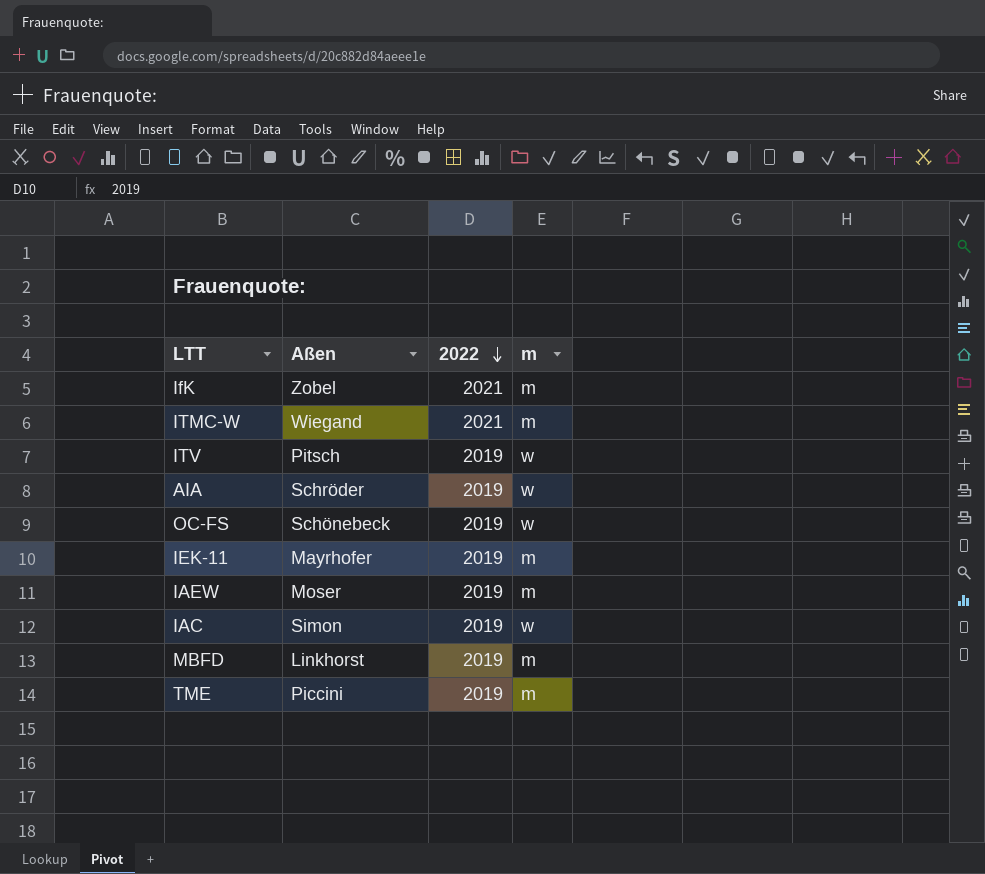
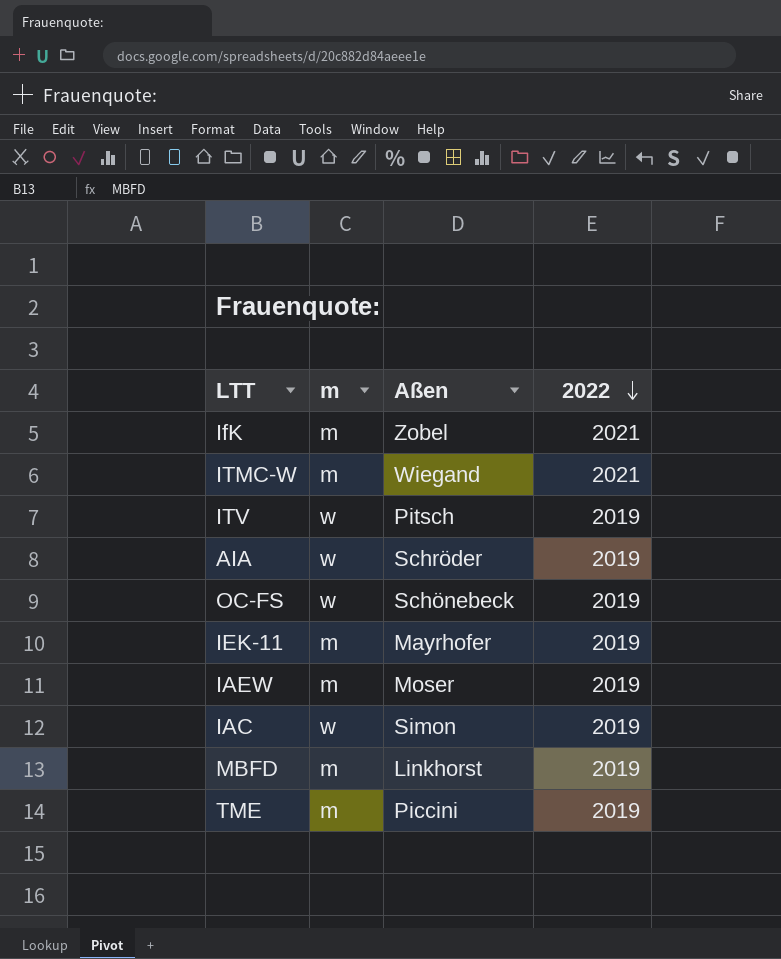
column m | position: 4 -> 2

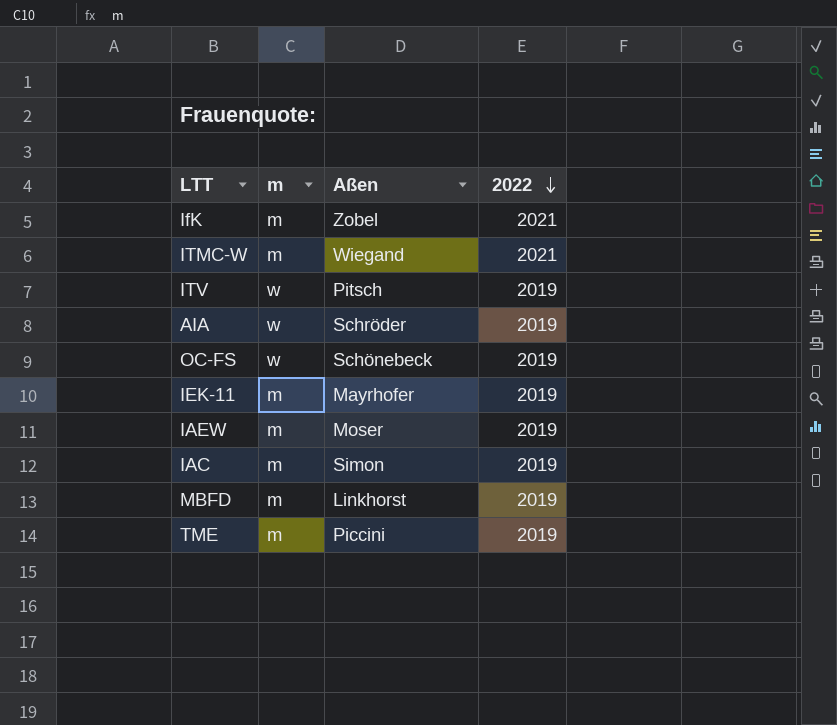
IAC | m: w -> m

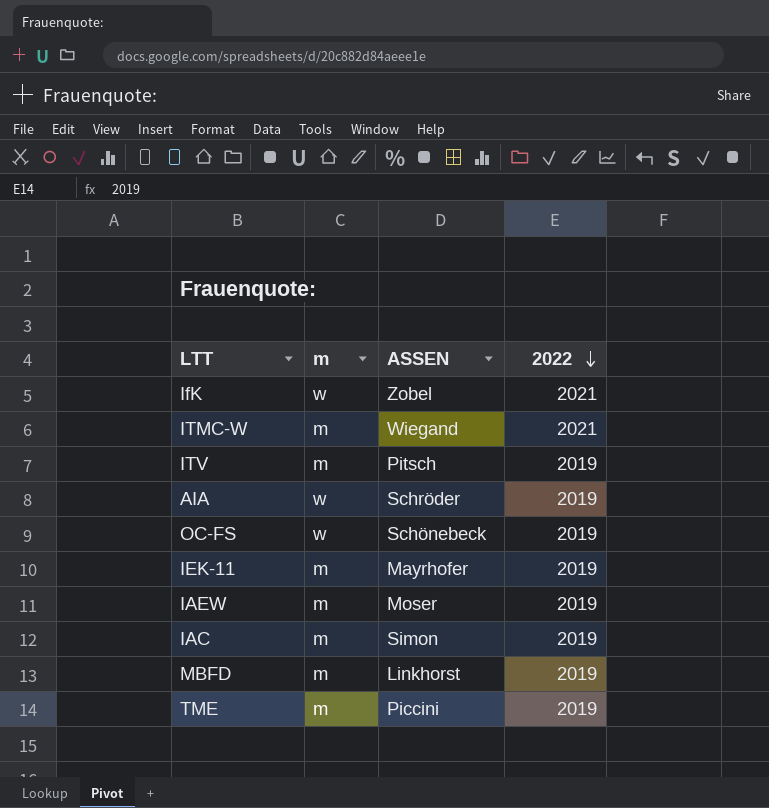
column name: Aßen -> ASSEN
IfK | m: m -> w
ITV | m: w -> m

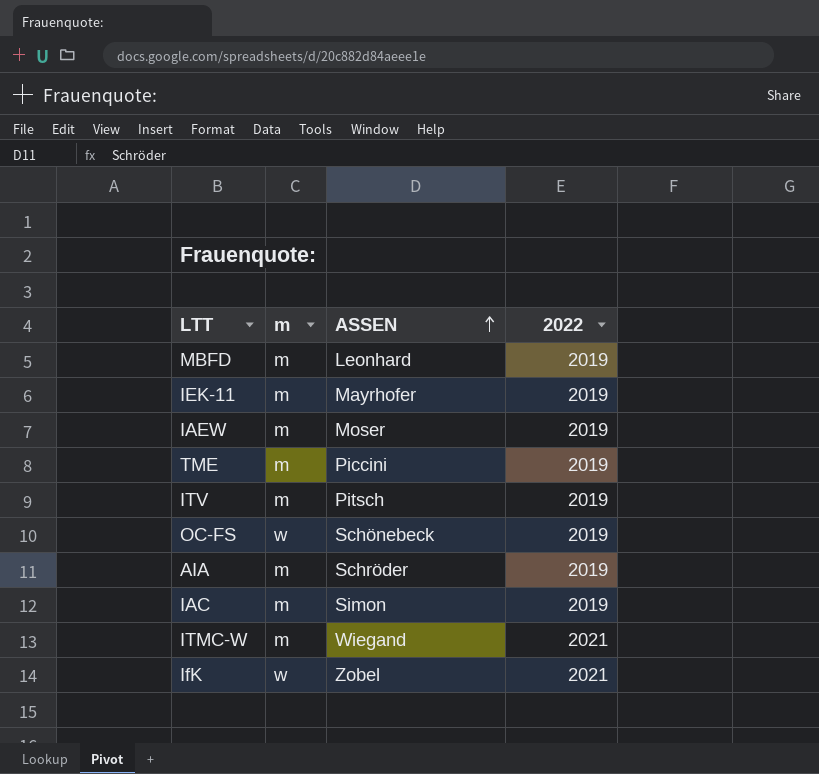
row order: 2022 descending -> ASSEN ascending
MBFD | ASSEN: Linkhorst -> Leonhard
AIA | m: w -> m

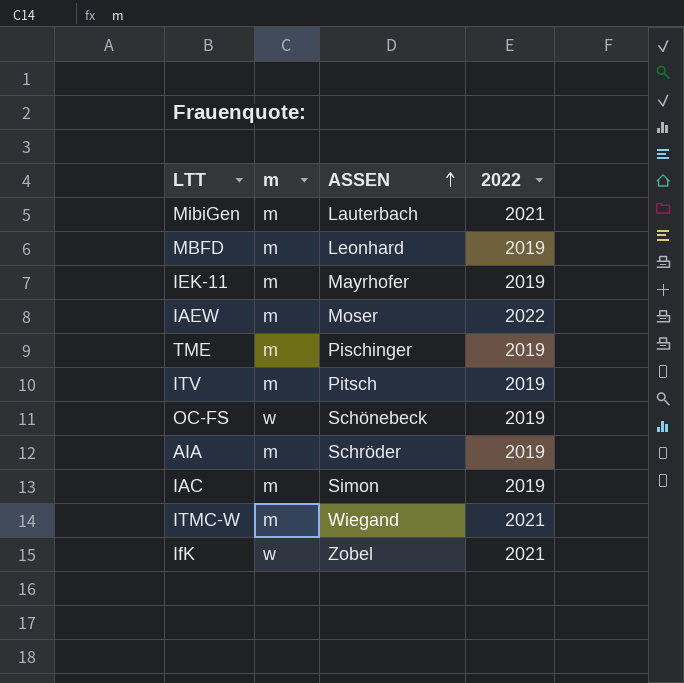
row MibiGen: none -> m | Lauterbach | 2021
IAEW | 2022: 2019 -> 2022
TME | ASSEN: Piccini -> Pischinger

